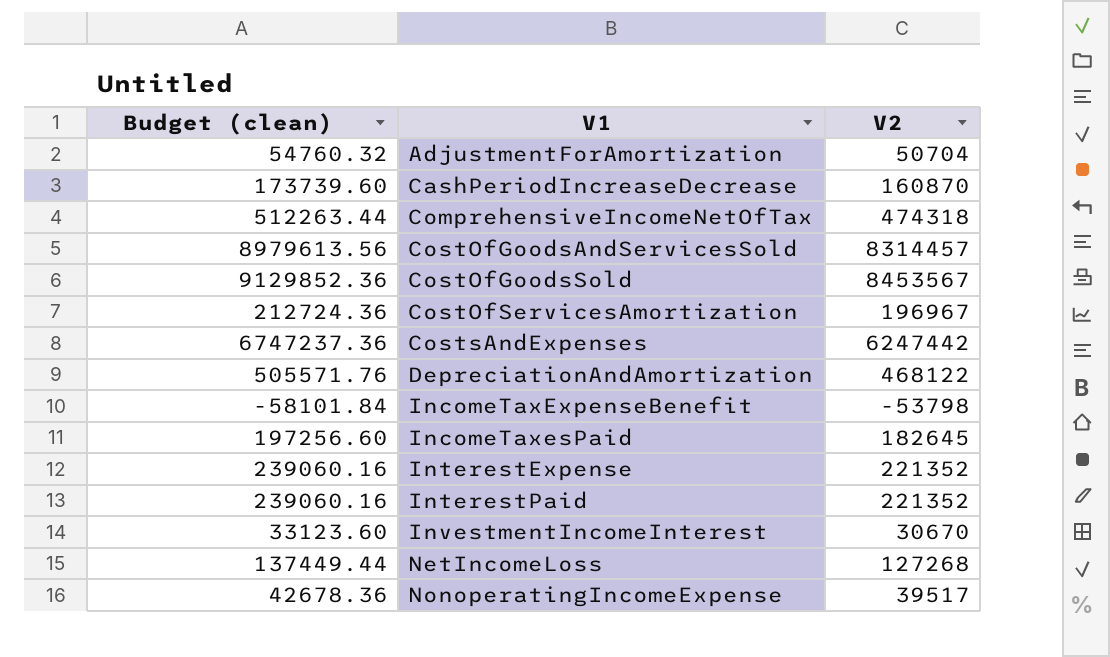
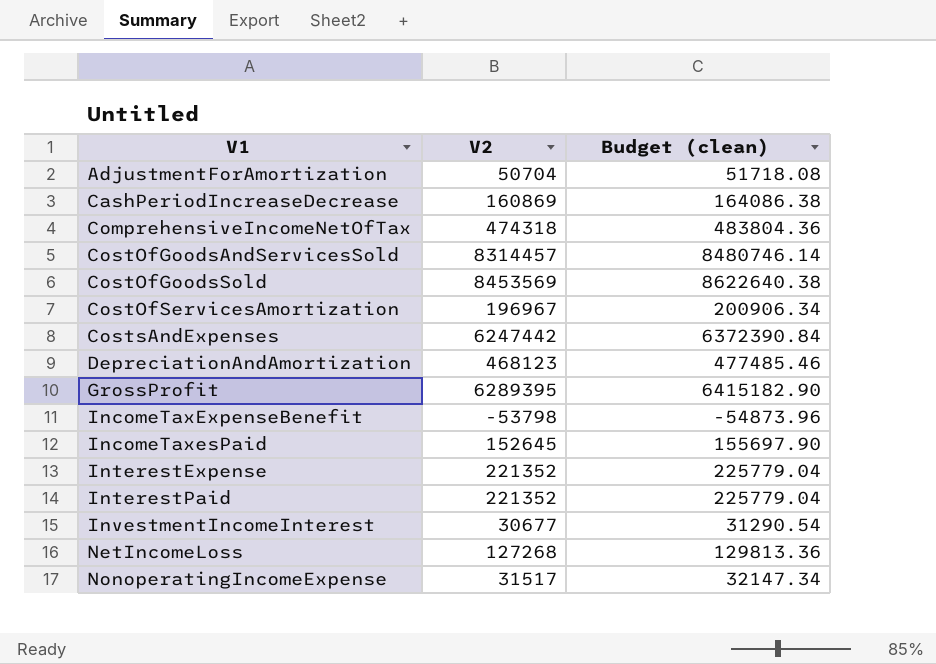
column Budget (clean) | formula: [V2] * 1.08 -> [V2] * 1.02
column Budget (clean) | position: 1 -> 3
CashPeriodIncreaseDecrease | V2: 160870 -> 160869
CostOfGoodsSold | V2: 8453567 -> 8453569
DepreciationAndAmortization | V2: 468122 -> 468123
row GrossProfit: none -> 6289395 | 6415182.90
IncomeTaxesPaid | V2: 182645 -> 152645
InvestmentIncomeInterest | V2: 30670 -> 30677
NonoperatingIncomeExpense | V2: 39517 -> 31517

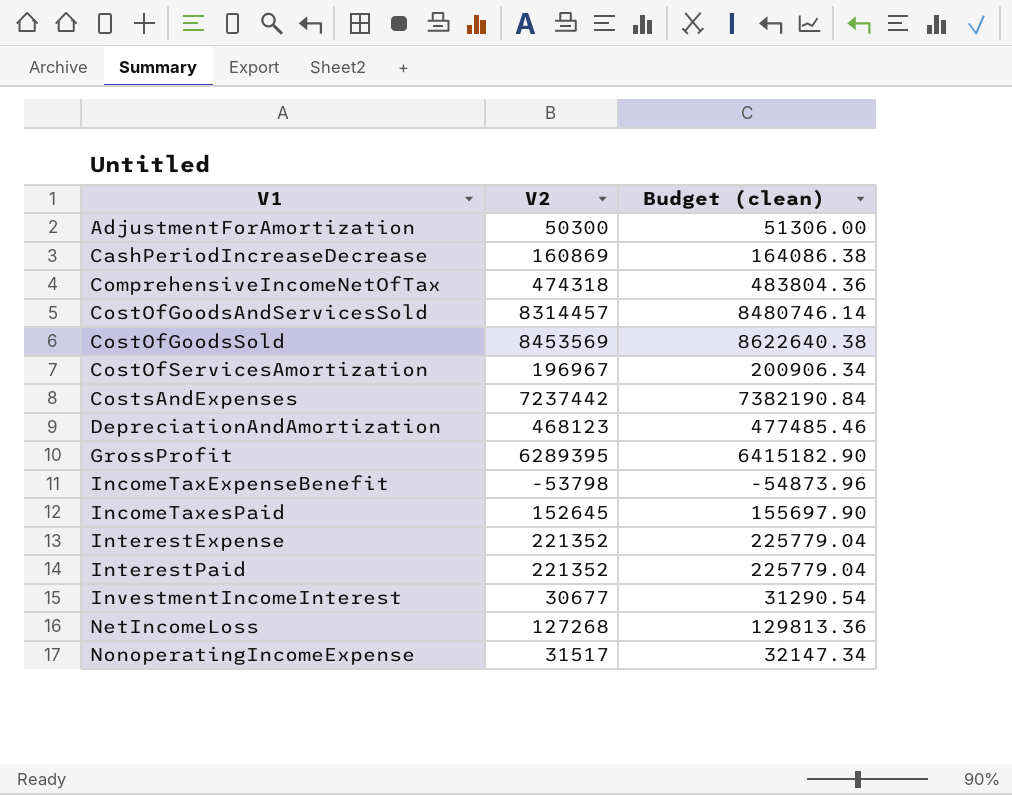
AdjustmentForAmortization | V2: 50704 -> 50300
AdjustmentForAmortization | Budget (clean): 51718.08 -> 51306.00
CostsAndExpenses | V2: 6247442 -> 7237442
CostsAndExpenses | Budget (clean): 6372390.84 -> 7382190.84

